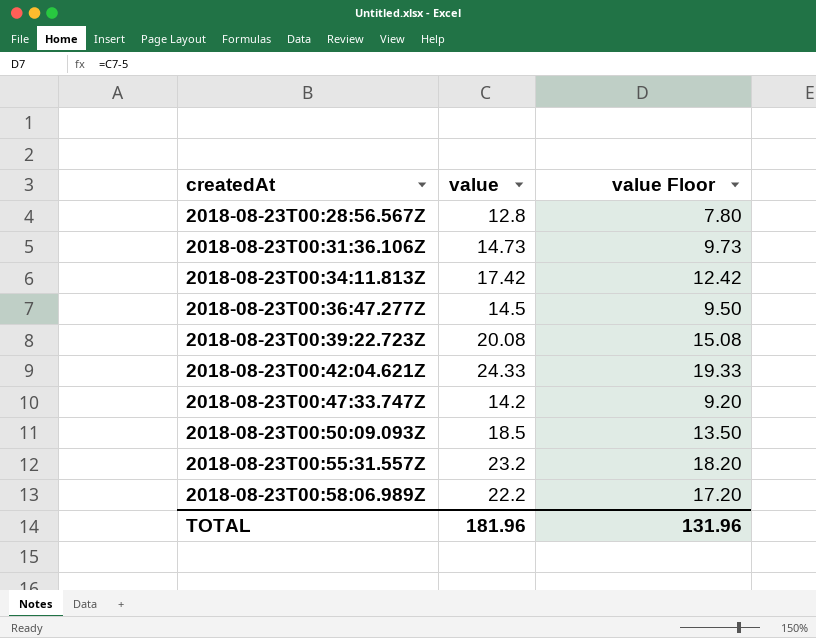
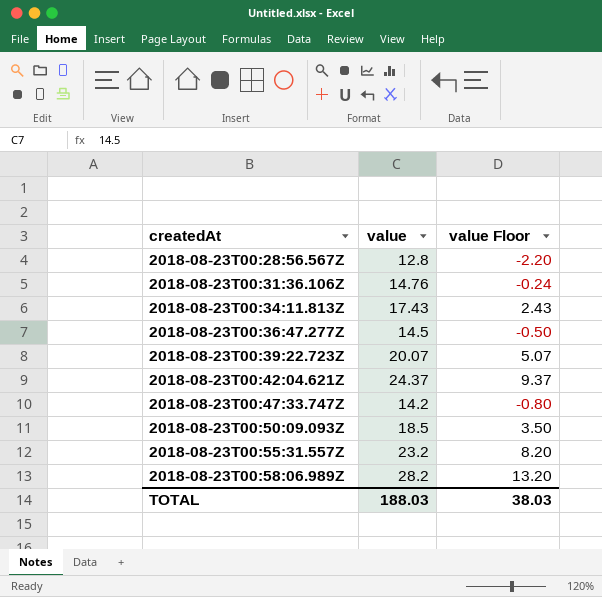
column value Floor | formula: [value] - 5 -> [value] - 15
2018-08-23T00:31:36.106Z | value: 14.73 -> 14.76
2018-08-23T00:34:11.813Z | value: 17.42 -> 17.43
2018-08-23T00:39:22.723Z | value: 20.08 -> 20.07
2018-08-23T00:42:04.621Z | value: 24.33 -> 24.37
2018-08-23T00:58:06.989Z | value: 22.2 -> 28.2
TOTAL | value: 181.96 -> 188.03
TOTAL | value Floor: 131.96 -> 38.03

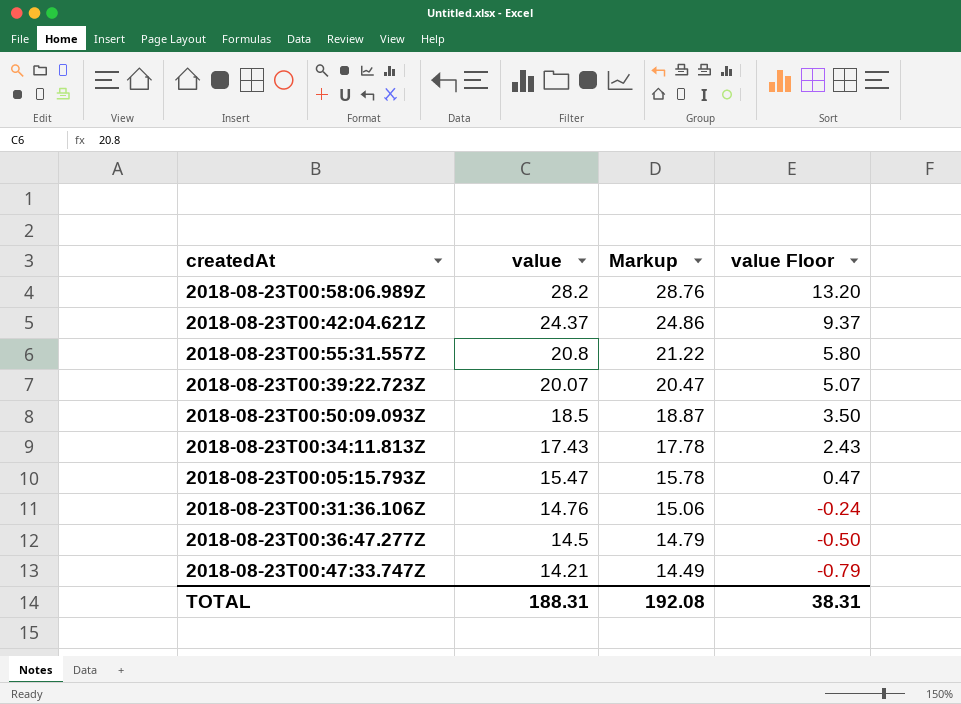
row order: createdAt ascending -> value descending
column Markup | formula: none -> [value] * 1.02
row 2018-08-23T00:28:56.567Z: 12.8 | -2.20 -> none
2018-08-23T00:55:31.557Z | value: 23.2 -> 20.8
2018-08-23T00:55:31.557Z | value Floor: 8.20 -> 5.80
row 2018-08-23T00:05:15.793Z: none -> 15.47 | 15.78 | 0.47
2018-08-23T00:47:33.747Z | value: 14.2 -> 14.21
2018-08-23T00:47:33.747Z | value Floor: -0.80 -> -0.79
TOTAL | value: 188.03 -> 188.31
TOTAL | value Floor: 38.03 -> 38.31

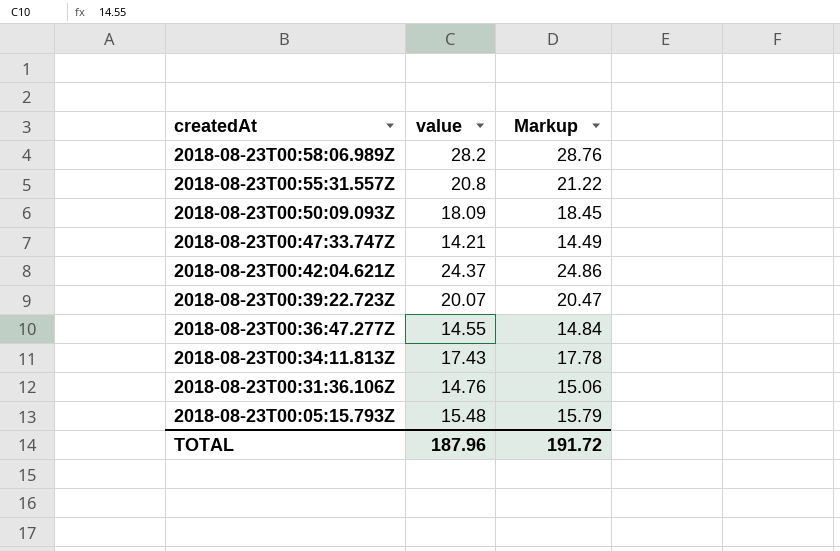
row order: value descending -> createdAt descending
column value Floor | formula: [value] - 15 -> none
2018-08-23T00:50:09.093Z | value: 18.5 -> 18.09
2018-08-23T00:50:09.093Z | Markup: 18.87 -> 18.45
2018-08-23T00:36:47.277Z | value: 14.5 -> 14.55
2018-08-23T00:36:47.277Z | Markup: 14.79 -> 14.84
2018-08-23T00:05:15.793Z | value: 15.47 -> 15.48
2018-08-23T00:05:15.793Z | Markup: 15.78 -> 15.79
TOTAL | value: 188.31 -> 187.96
TOTAL | Markup: 192.08 -> 191.72

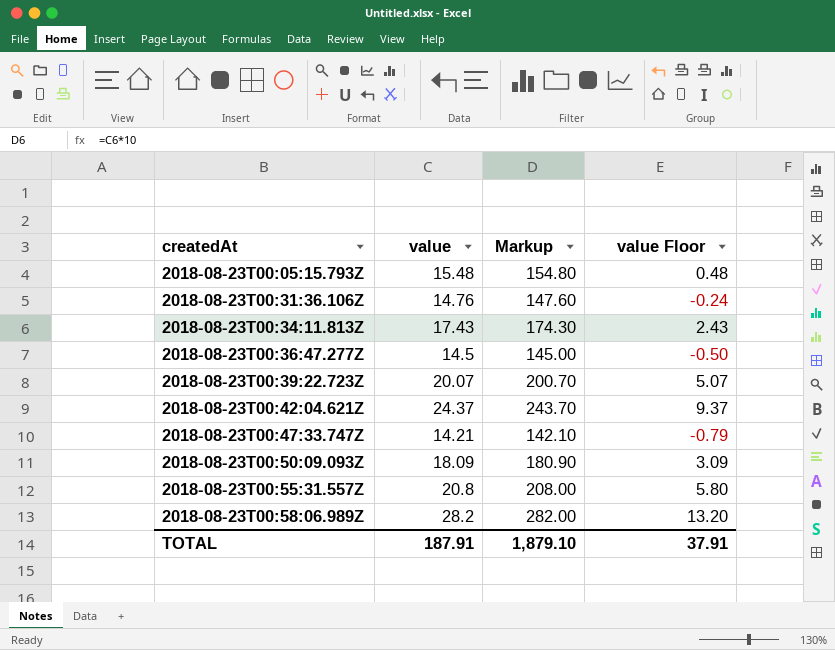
row order: createdAt descending -> createdAt ascending
column Markup | formula: [value] * 1.02 -> [value] * 10
column value Floor | formula: none -> [value] - 15
2018-08-23T00:36:47.277Z | value: 14.55 -> 14.5
TOTAL | value: 187.96 -> 187.91
TOTAL | Markup: 191.72 -> 1,879.10

